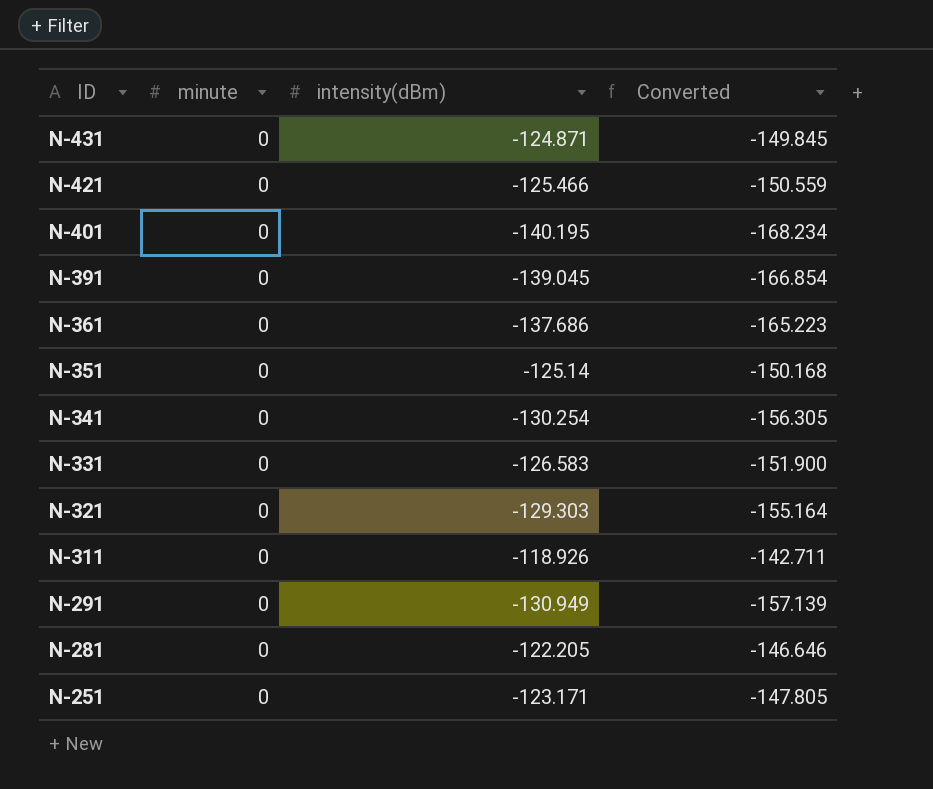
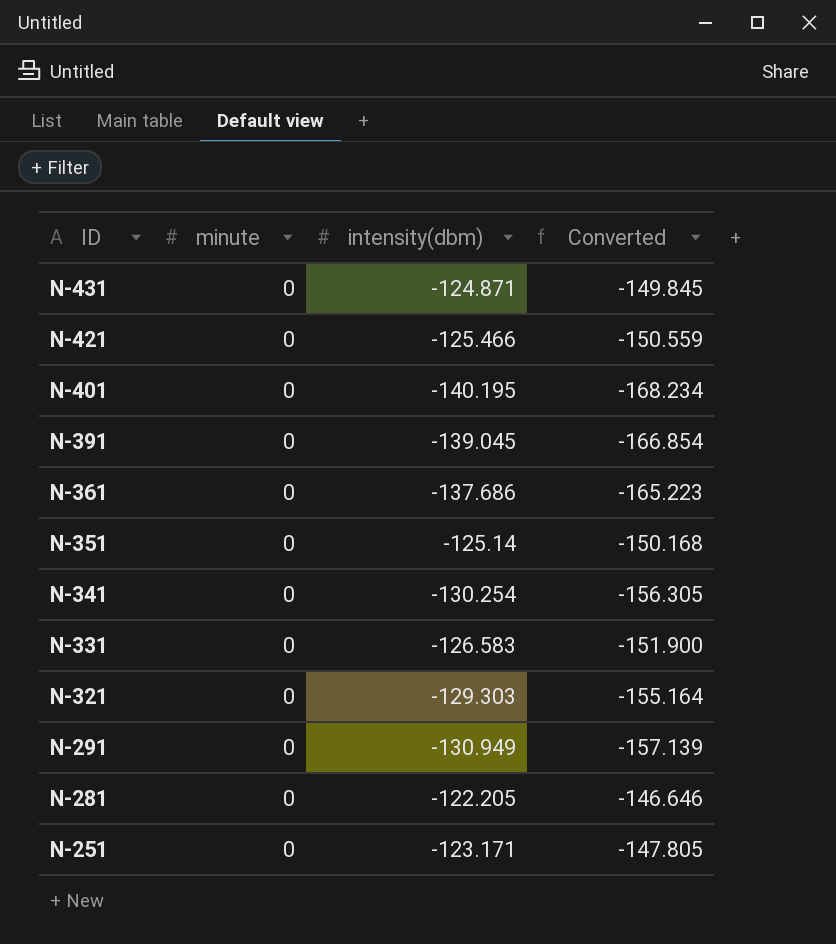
column name: intensity(dBm) -> intensity(dbm)
row N-311: 0 | -118.926 | -142.711 -> none

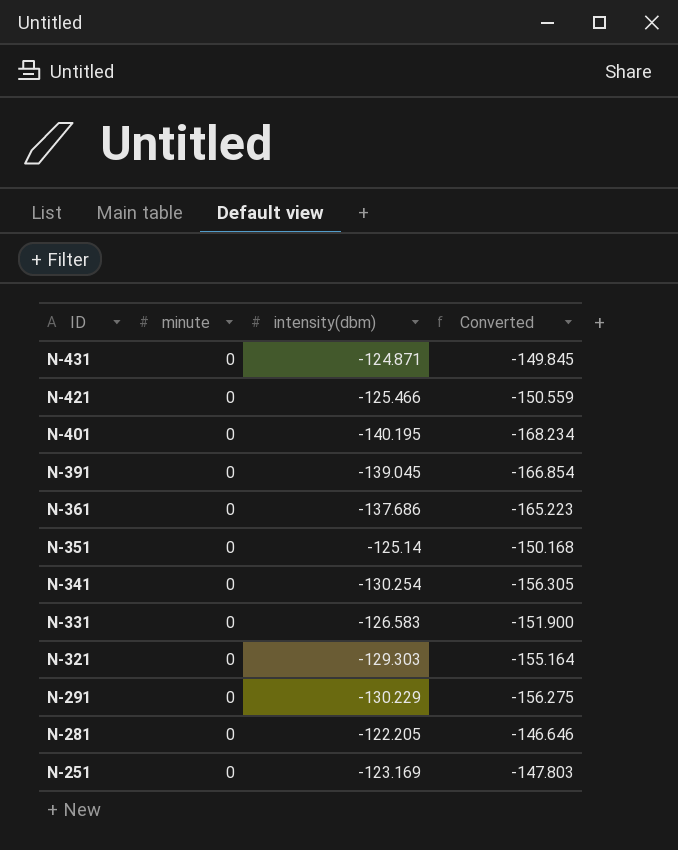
N-291 | intensity(dbm): -130.949 -> -130.229
N-291 | Converted: -157.139 -> -156.275
N-251 | intensity(dbm): -123.171 -> -123.169
N-251 | Converted: -147.805 -> -147.803

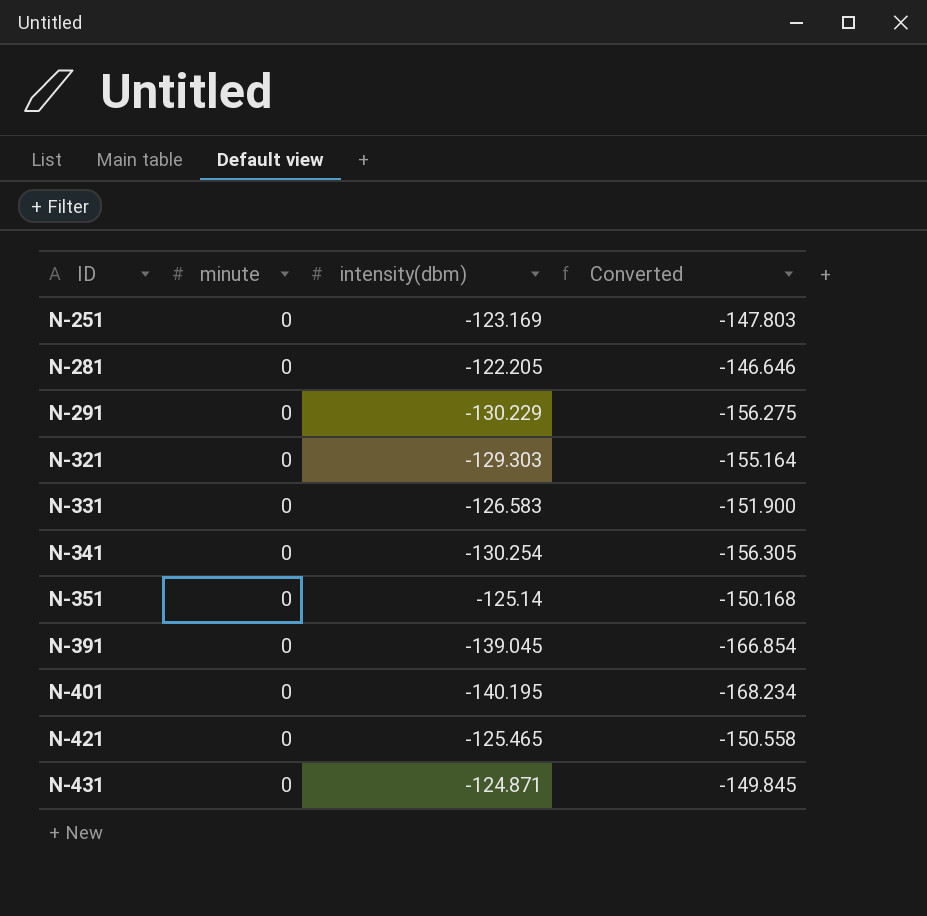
row order: ID descending -> ID ascending
row N-361: 0 | -137.686 | -165.223 -> none
N-421 | intensity(dbm): -125.466 -> -125.465
N-421 | Converted: -150.559 -> -150.558

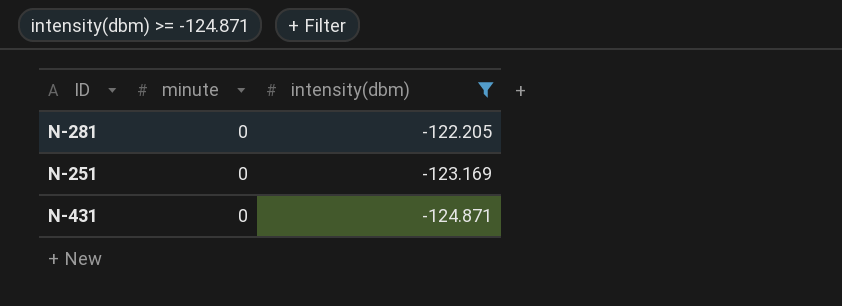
filter: none -> intensity(dbm) >= -124.871
row order: ID ascending -> intensity(dbm) descending
column Converted | formula: [intensity(dbm)] * 1.2 -> none

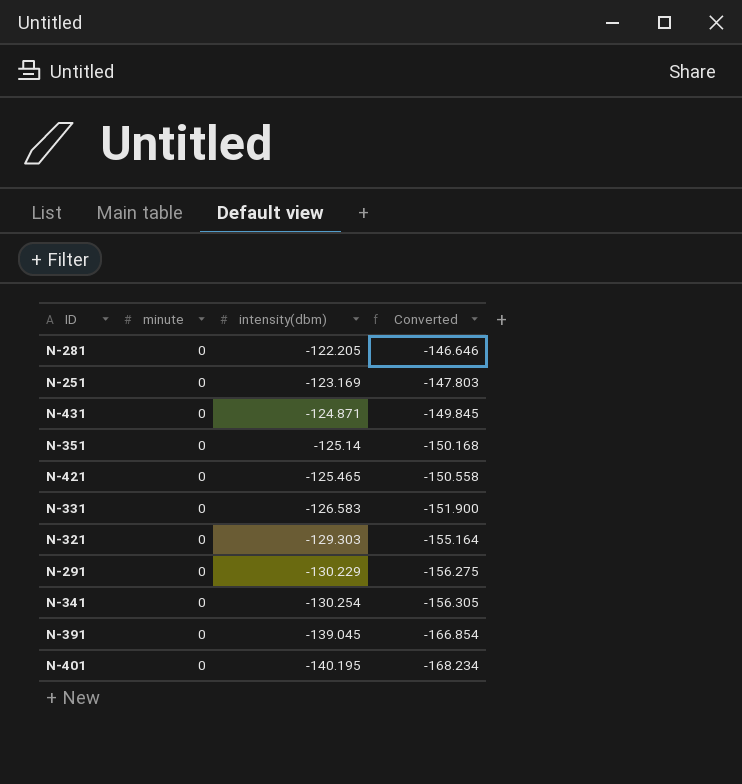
filter: intensity(dbm) >= -124.871 -> none
column Converted | formula: none -> [intensity(dbm)] * 1.2

